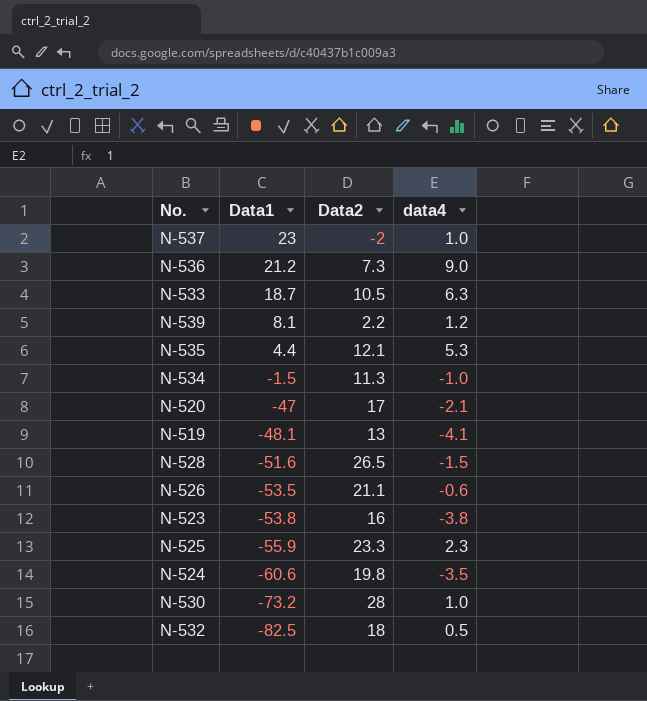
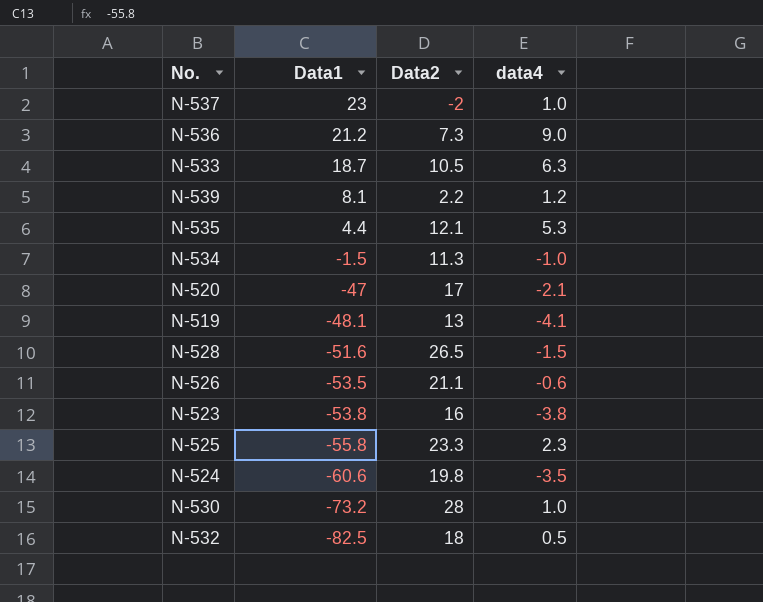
N-525 | Data1: -55.9 -> -55.8

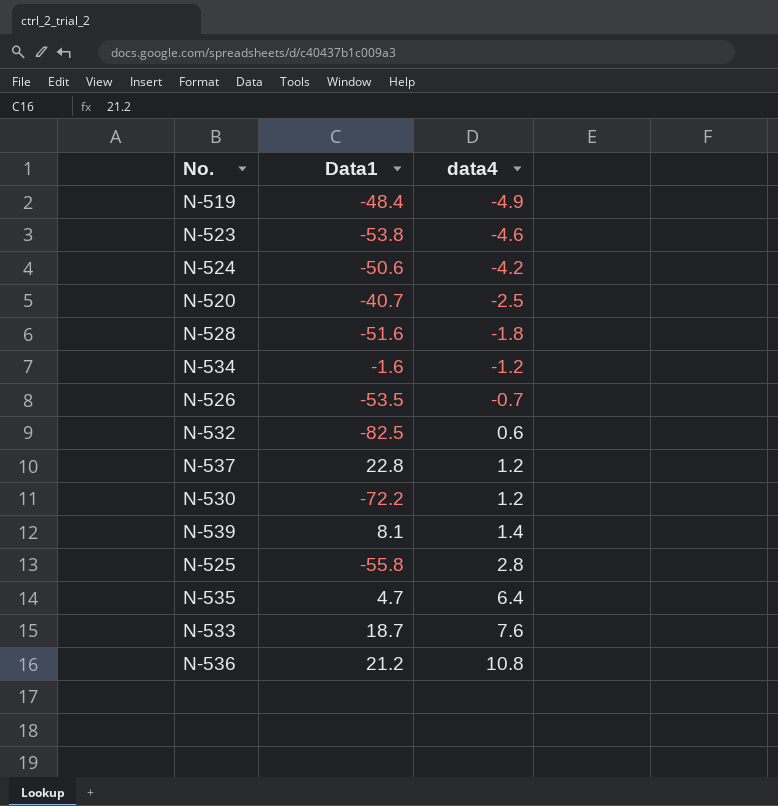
row order: Data1 descending -> data4 ascending
column Data2 | position: 3 -> none
N-519 | Data1: -48.1 -> -48.4
N-519 | data4: -4.1 -> -4.9
N-523 | data4: -3.8 -> -4.6
N-524 | Data1: -60.6 -> -50.6
N-524 | data4: -3.5 -> -4.2
N-520 | Data1: -47 -> -40.7
N-520 | data4: -2.1 -> -2.5
N-528 | data4: -1.5 -> -1.8
N-534 | Data1: -1.5 -> -1.6
N-534 | data4: -1.0 -> -1.2
N-526 | data4: -0.6 -> -0.7
N-532 | data4: 0.5 -> 0.6
N-537 | Data1: 23 -> 22.8
N-537 | data4: 1.0 -> 1.2
N-530 | Data1: -73.2 -> -72.2
N-530 | data4: 1.0 -> 1.2
N-539 | data4: 1.2 -> 1.4
N-525 | data4: 2.3 -> 2.8
N-535 | Data1: 4.4 -> 4.7
N-535 | data4: 5.3 -> 6.4
N-533 | data4: 6.3 -> 7.6
N-536 | data4: 9.0 -> 10.8

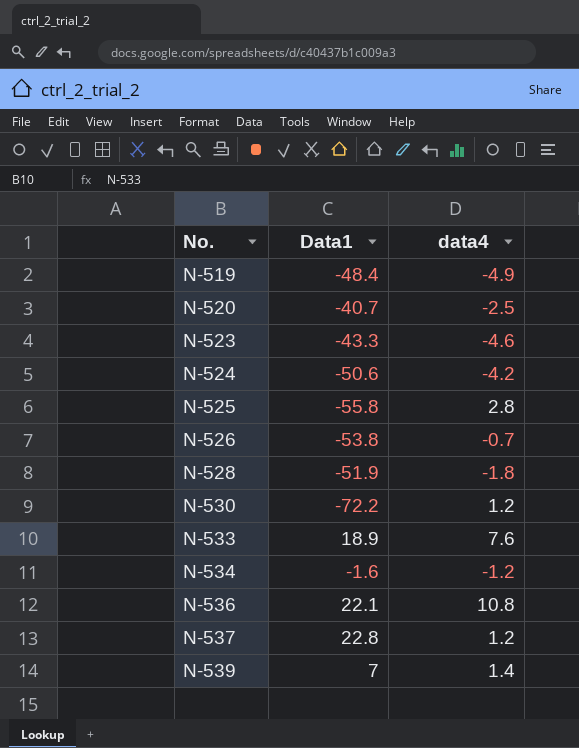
row order: data4 ascending -> No. ascending
row N-532: -82.5 | 0.6 -> none
row N-535: 4.7 | 6.4 -> none
N-523 | Data1: -53.8 -> -43.3
N-526 | Data1: -53.5 -> -53.8
N-528 | Data1: -51.6 -> -51.9
N-533 | Data1: 18.7 -> 18.9
N-536 | Data1: 21.2 -> 22.1
N-539 | Data1: 8.1 -> 7

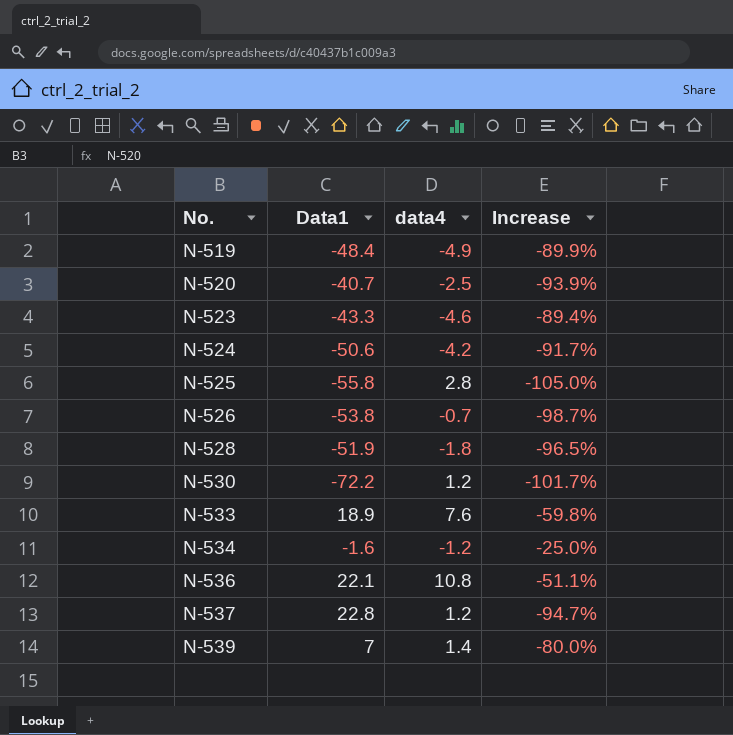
column Increase | formula: none -> ([data4] - [Data1]) / [Data1]

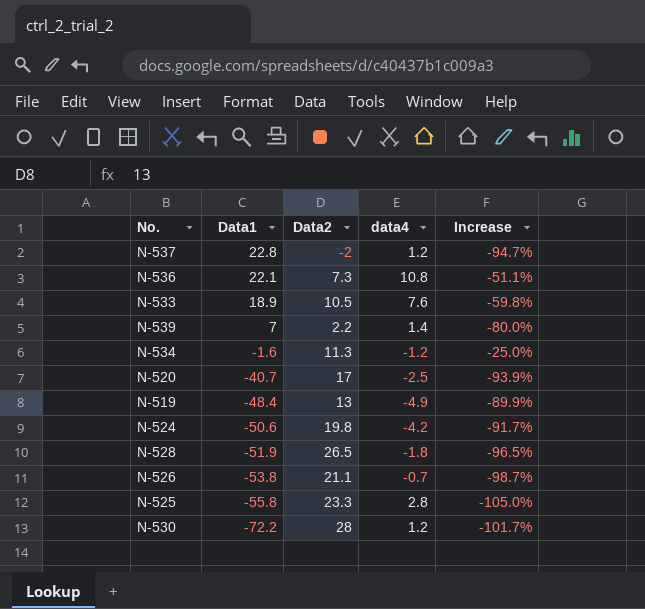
row order: No. ascending -> Data1 descending
column Data2 | position: none -> 3
row N-523: -43.3 | -4.6 | -89.4% -> none

